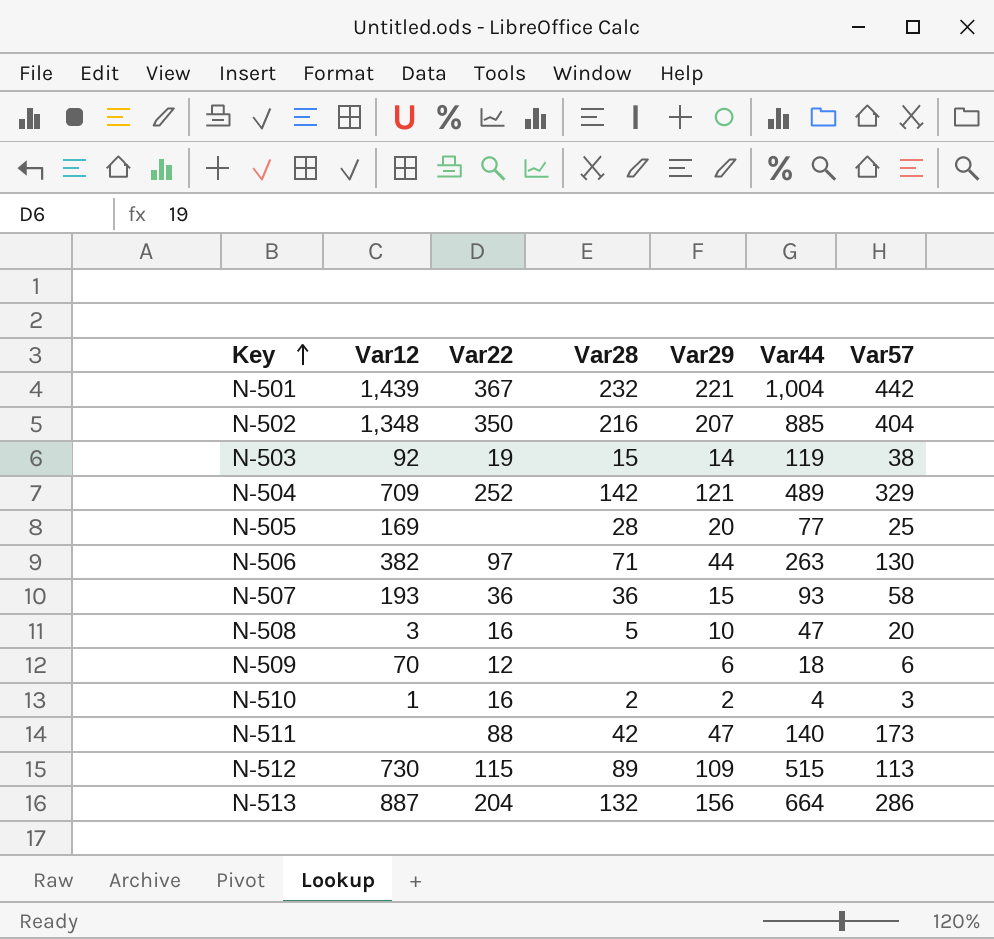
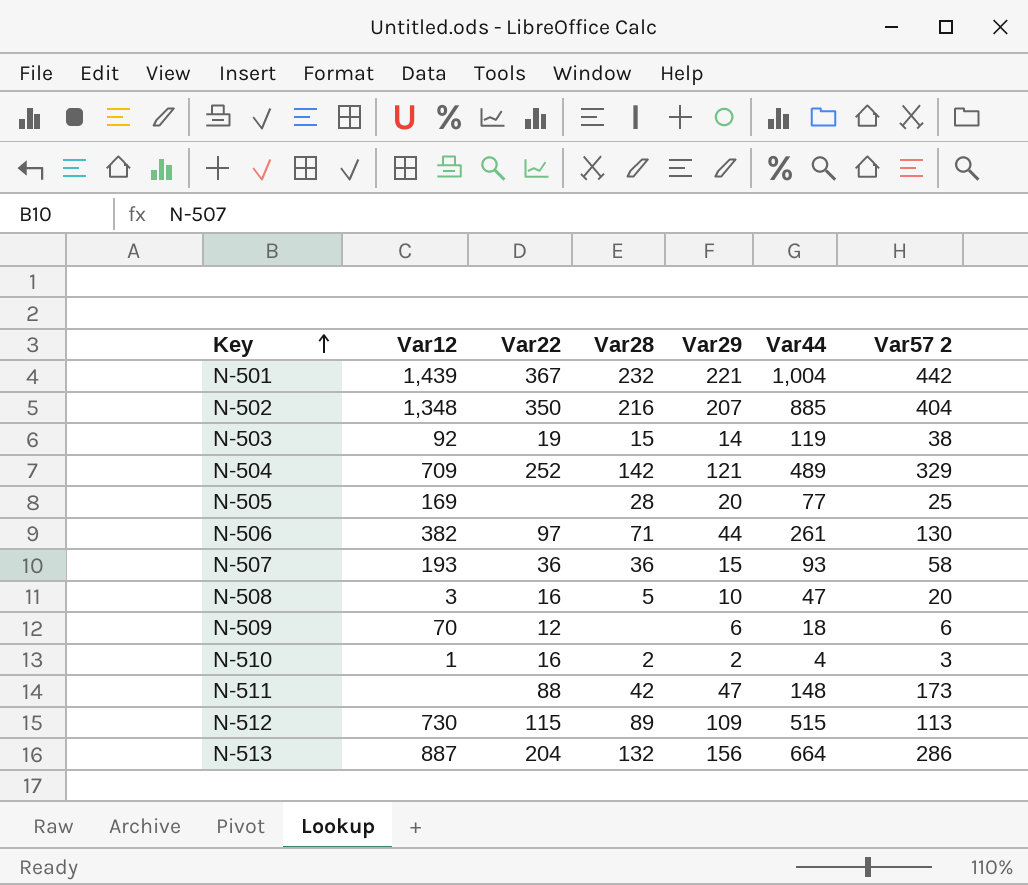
column name: Var57 -> Var57 2
N-506 | Var44: 263 -> 261
N-511 | Var44: 140 -> 148

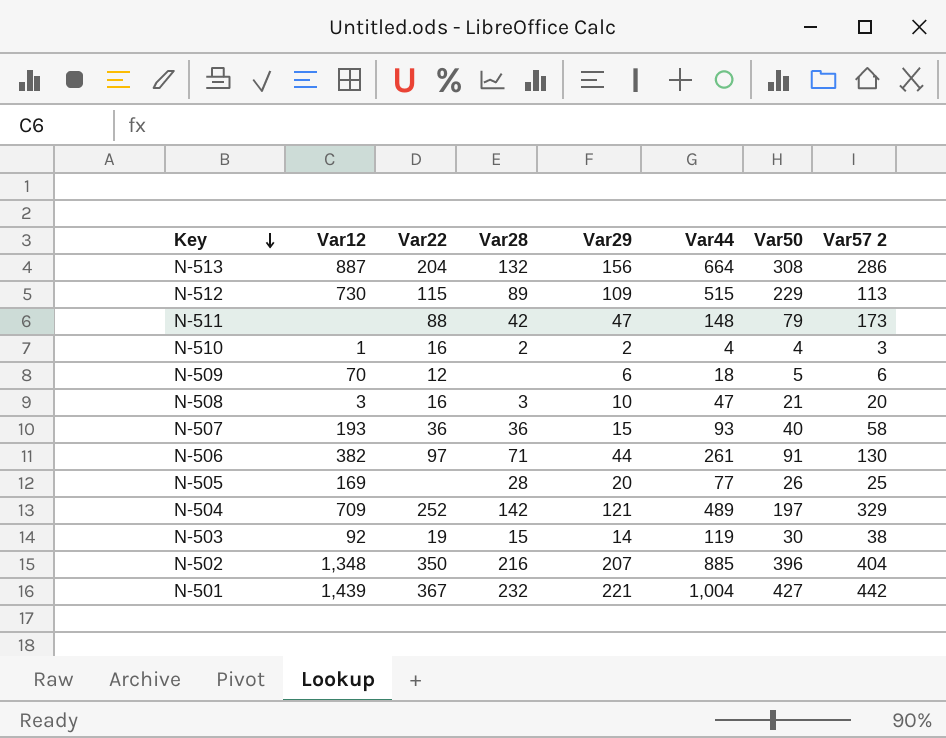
row order: Key ascending -> Key descending
column Var50 | position: none -> 7
N-508 | Var28: 5 -> 3

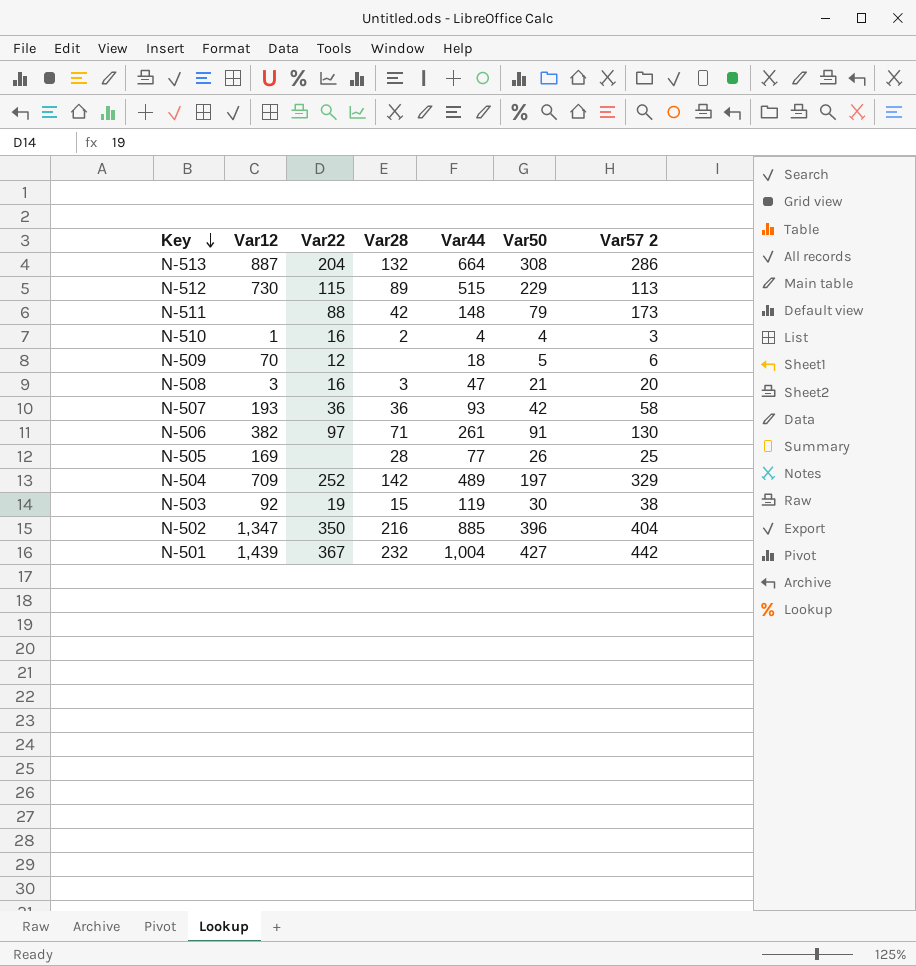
column Var29 | position: 5 -> none
N-507 | Var50: 40 -> 42
N-502 | Var12: 1,348 -> 1,347

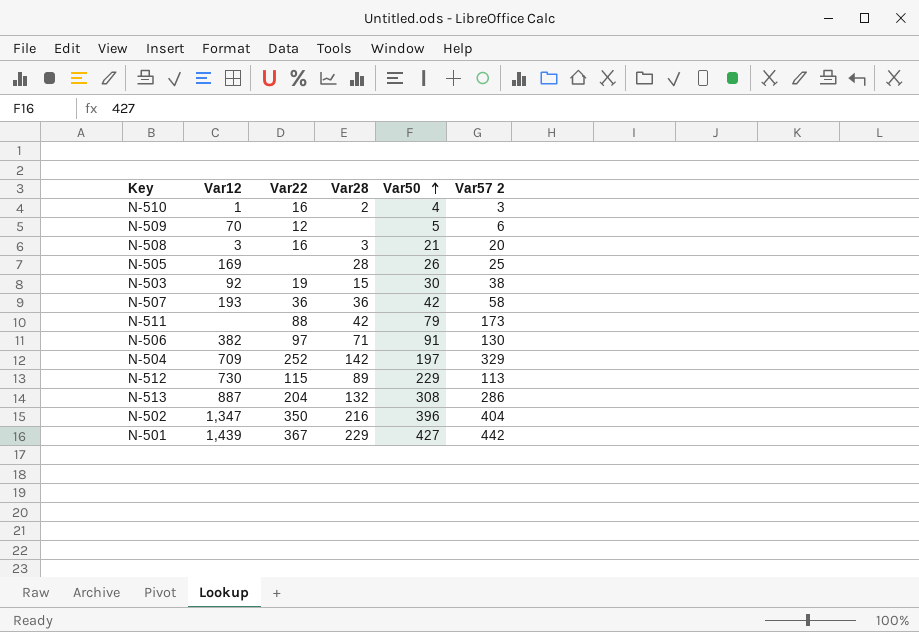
row order: Key descending -> Var50 ascending
column Var44 | position: 5 -> none
N-501 | Var28: 232 -> 229

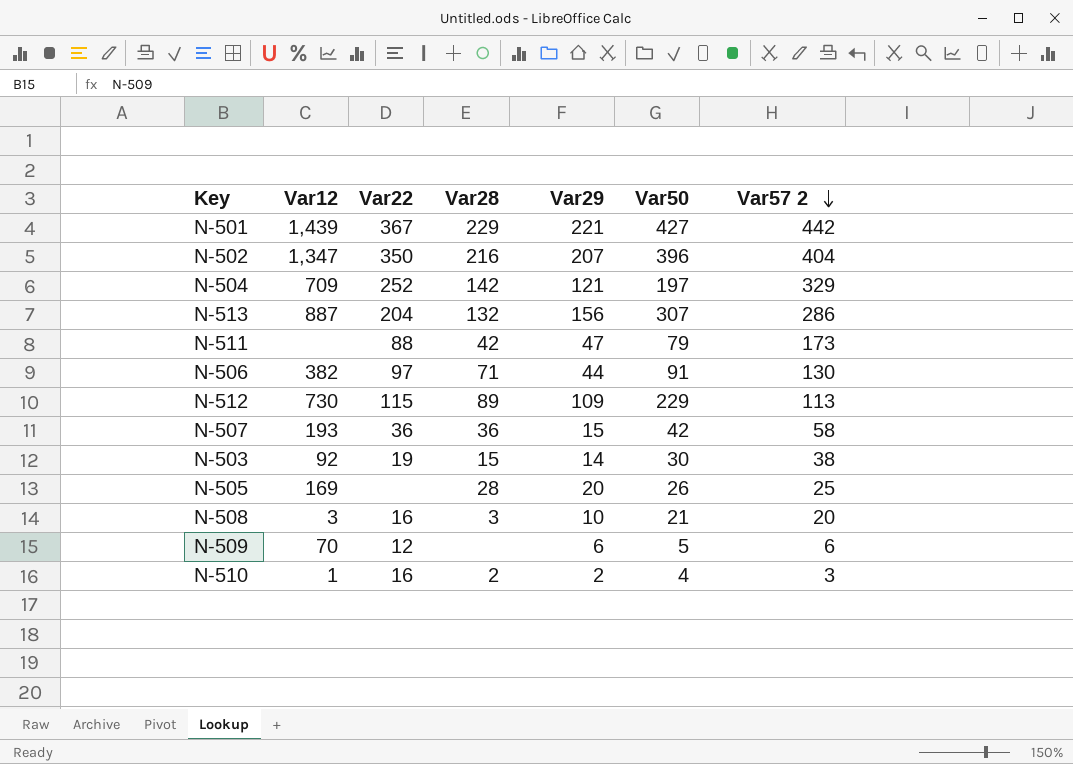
row order: Var50 ascending -> Var57 2 descending
column Var29 | position: none -> 5
N-513 | Var50: 308 -> 307

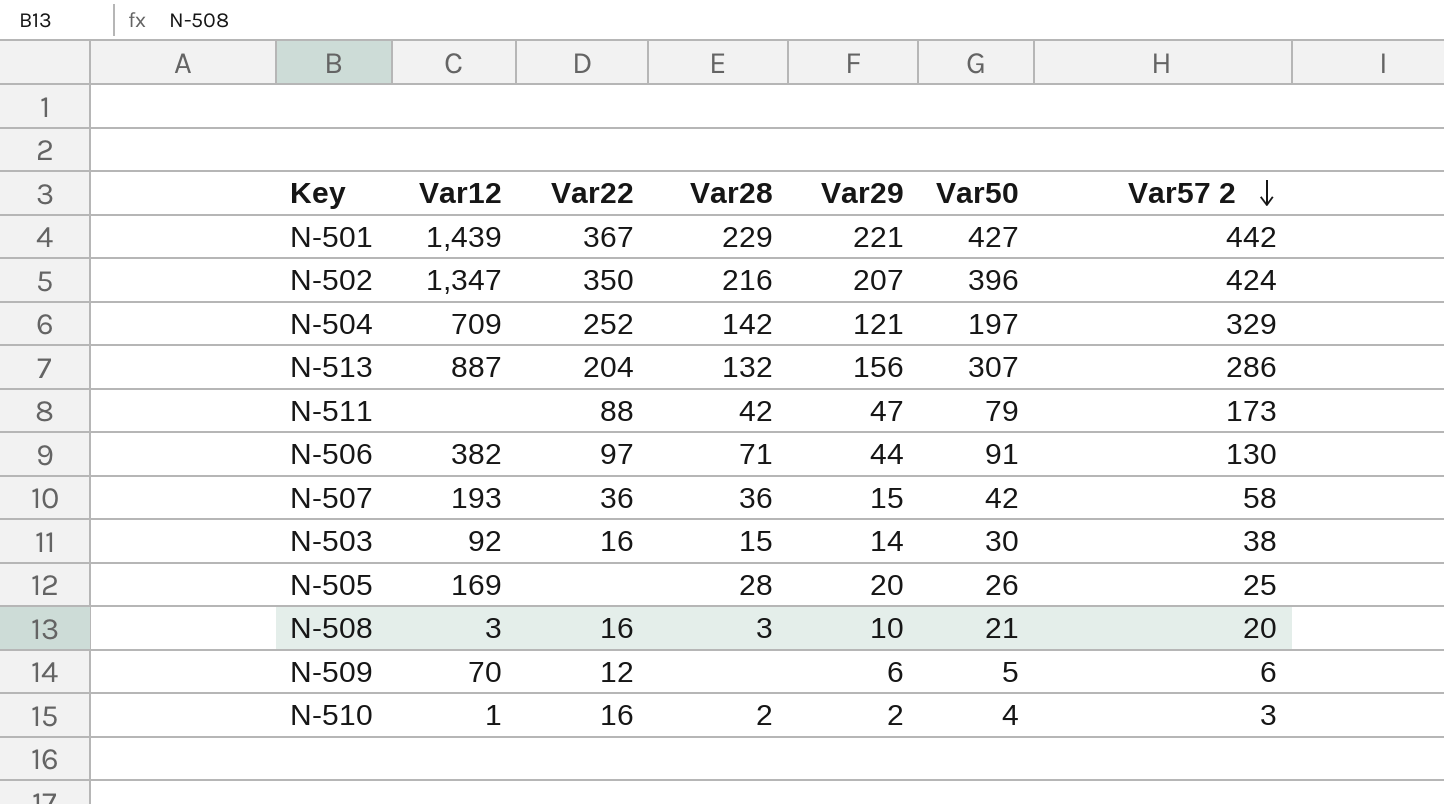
row N-512: 730 | 115 | 89 | 109 | 229 | 113 -> none
N-502 | Var57 2: 404 -> 424
N-503 | Var22: 19 -> 16

